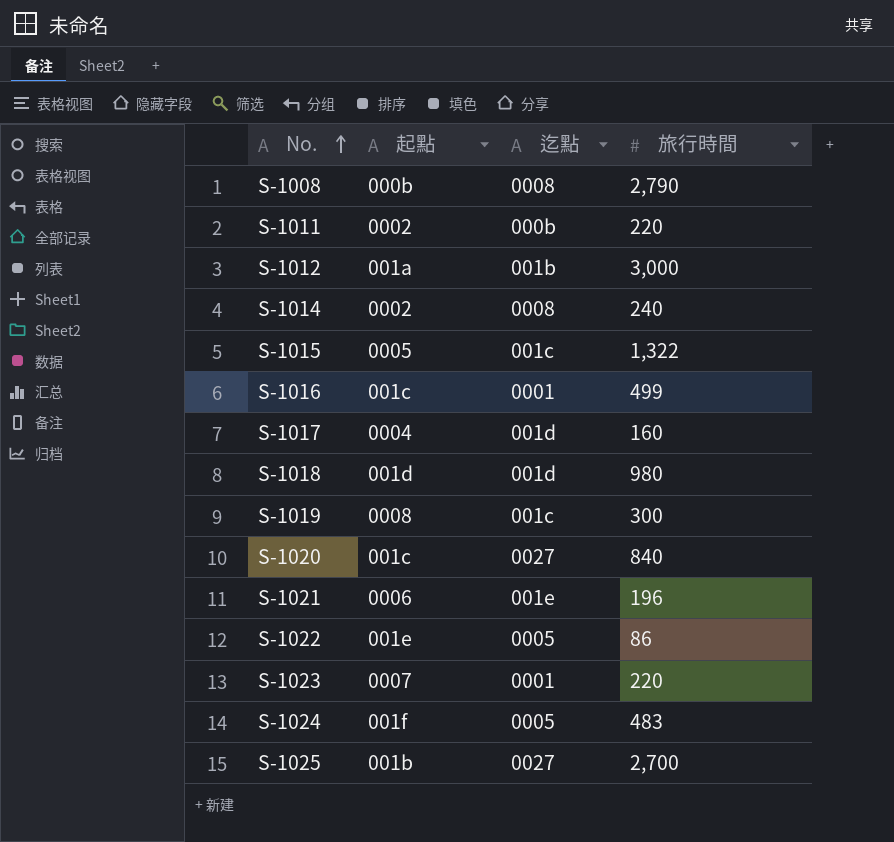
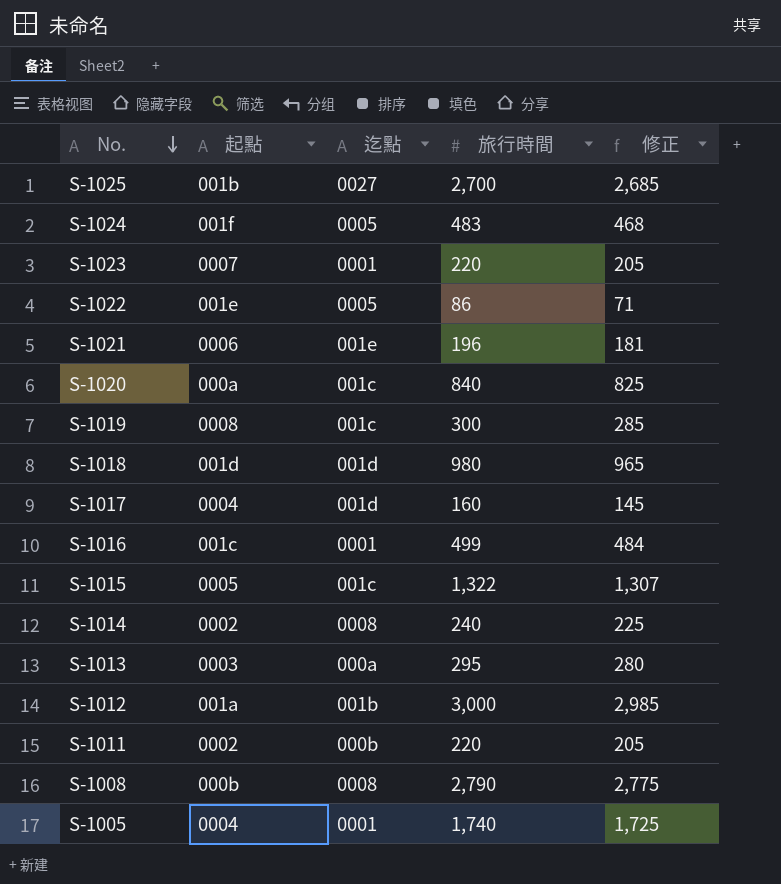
row order: No. ascending -> No. descending
column 修正 | formula: none -> [旅行時間] - 15
S-1020 | 起點: 001c -> 000a
S-1020 | 迄點: 0027 -> 001c
row S-1013: none -> 0003 | 000a | 295 | 280
row S-1005: none -> 0004 | 0001 | 1,740 | 1,725

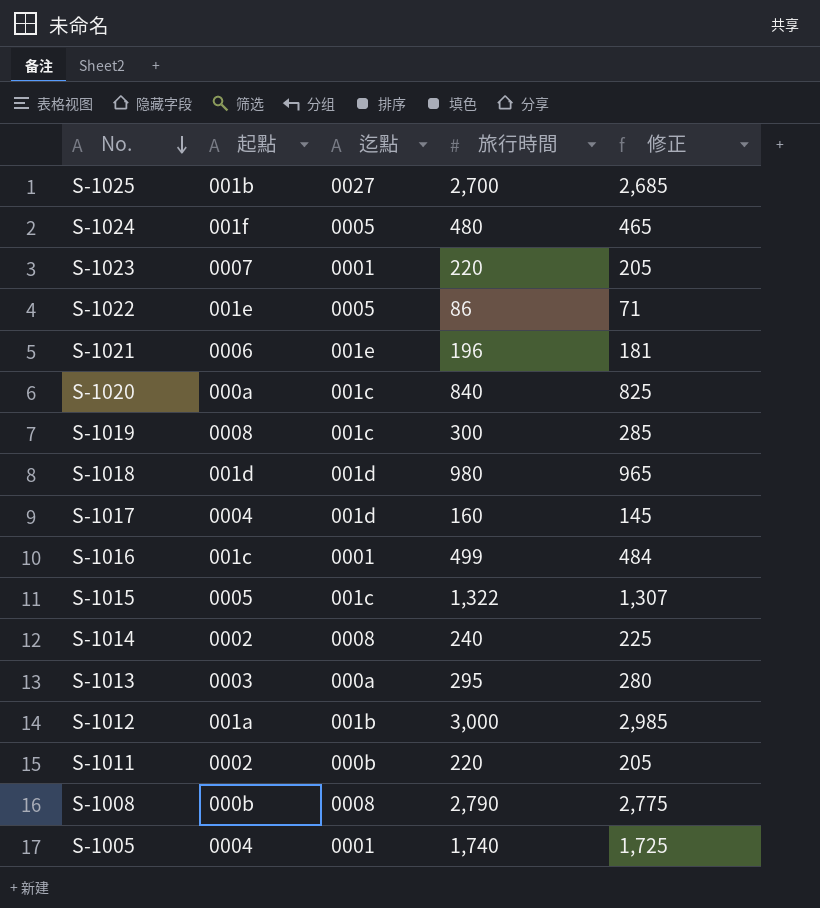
S-1024 | 旅行時間: 483 -> 480
S-1024 | 修正: 468 -> 465

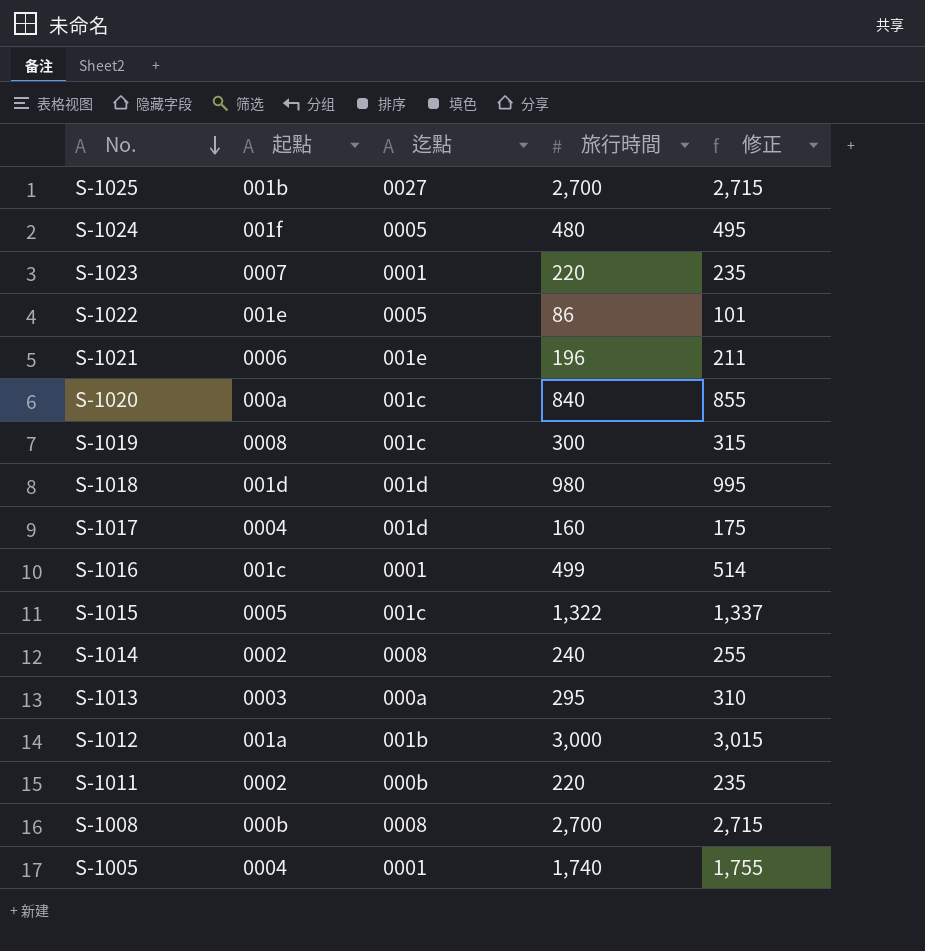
column 修正 | formula: [旅行時間] - 15 -> [旅行時間] + 15
S-1008 | 旅行時間: 2,790 -> 2,700

